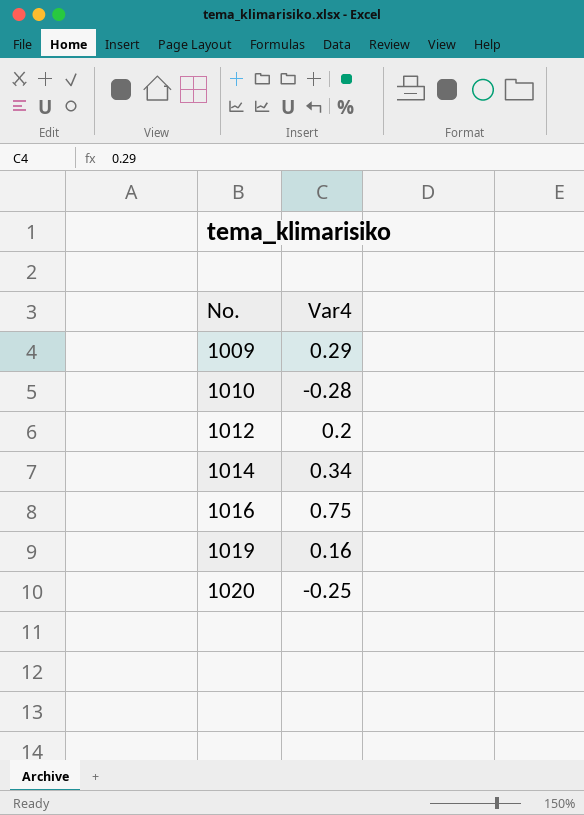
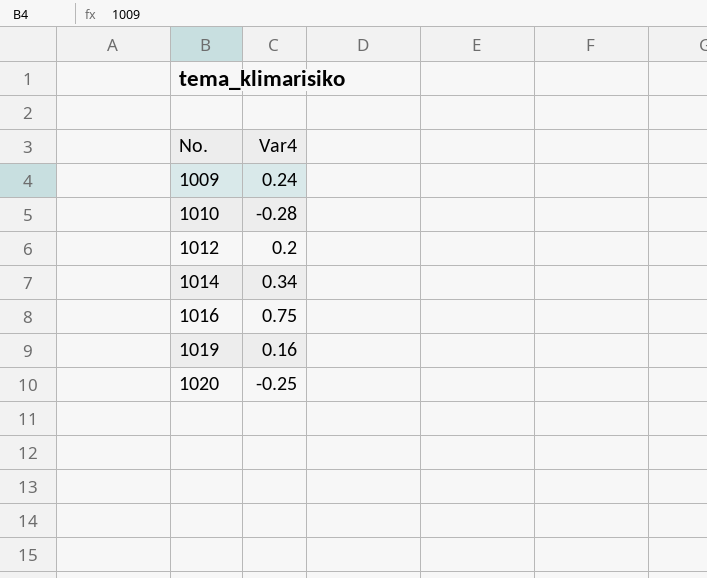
1009 | Var4: 0.29 -> 0.24

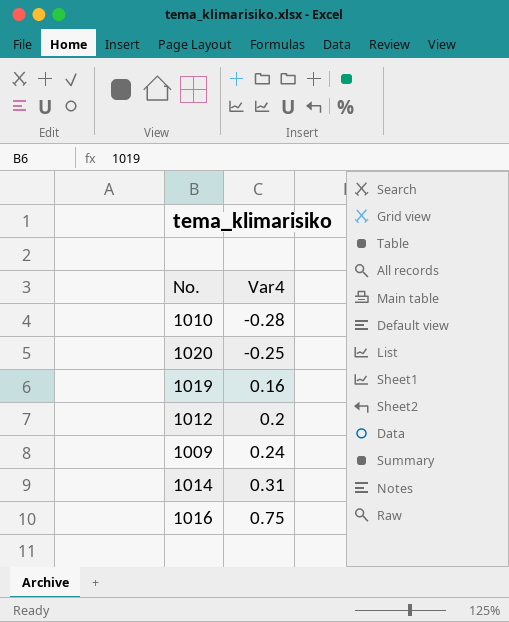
row order: No. ascending -> Var4 ascending
1014 | Var4: 0.34 -> 0.31

